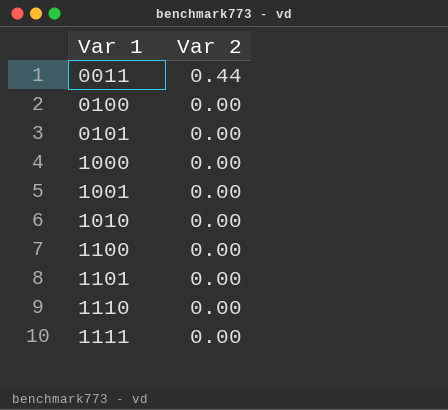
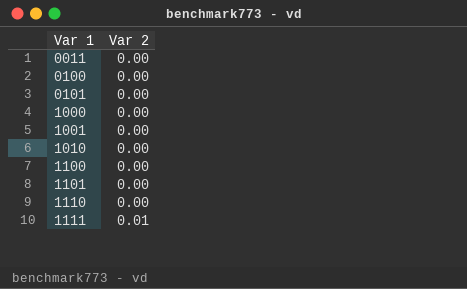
0011 | Var 2: 0.44 -> 0.00
1111 | Var 2: 0.00 -> 0.01

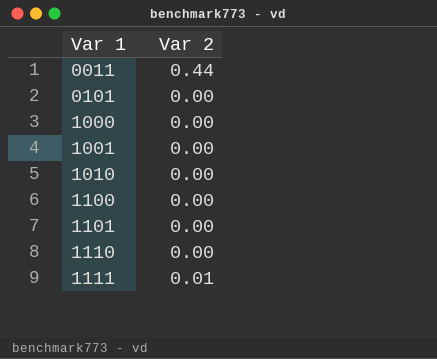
row 0100: 0.00 -> none
0011 | Var 2: 0.00 -> 0.44

